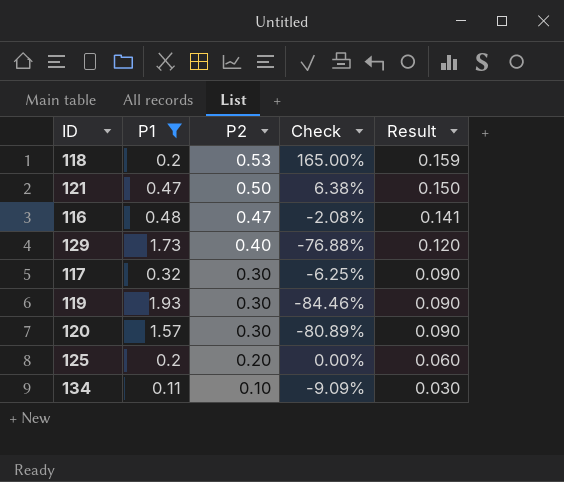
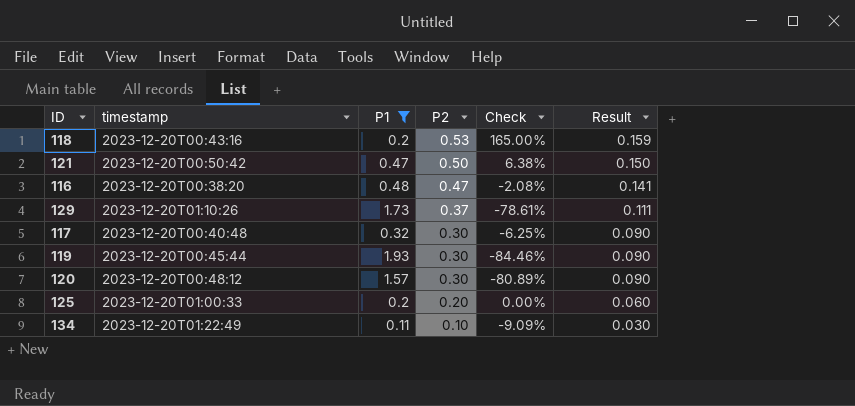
column timestamp | position: none -> 2
129 | P2: 0.40 -> 0.37
129 | Check: -76.88% -> -78.61%
129 | Result: 0.120 -> 0.111

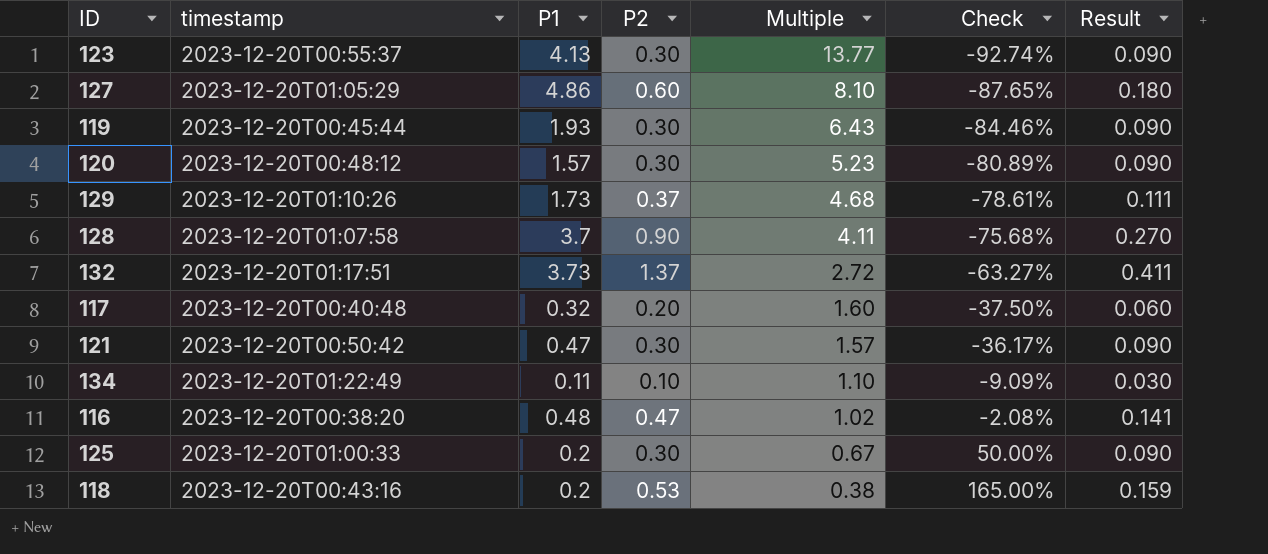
filter: P1 <= 1.93 -> none
row order: P2 descending -> Multiple descending
column Multiple | formula: none -> [P1] / [P2]
117 | P2: 0.30 -> 0.20
117 | Check: -6.25% -> -37.50%
117 | Result: 0.090 -> 0.060
121 | P2: 0.50 -> 0.30
121 | Check: 6.38% -> -36.17%
121 | Result: 0.150 -> 0.090
125 | P2: 0.20 -> 0.30
125 | Check: 0.00% -> 50.00%
125 | Result: 0.060 -> 0.090

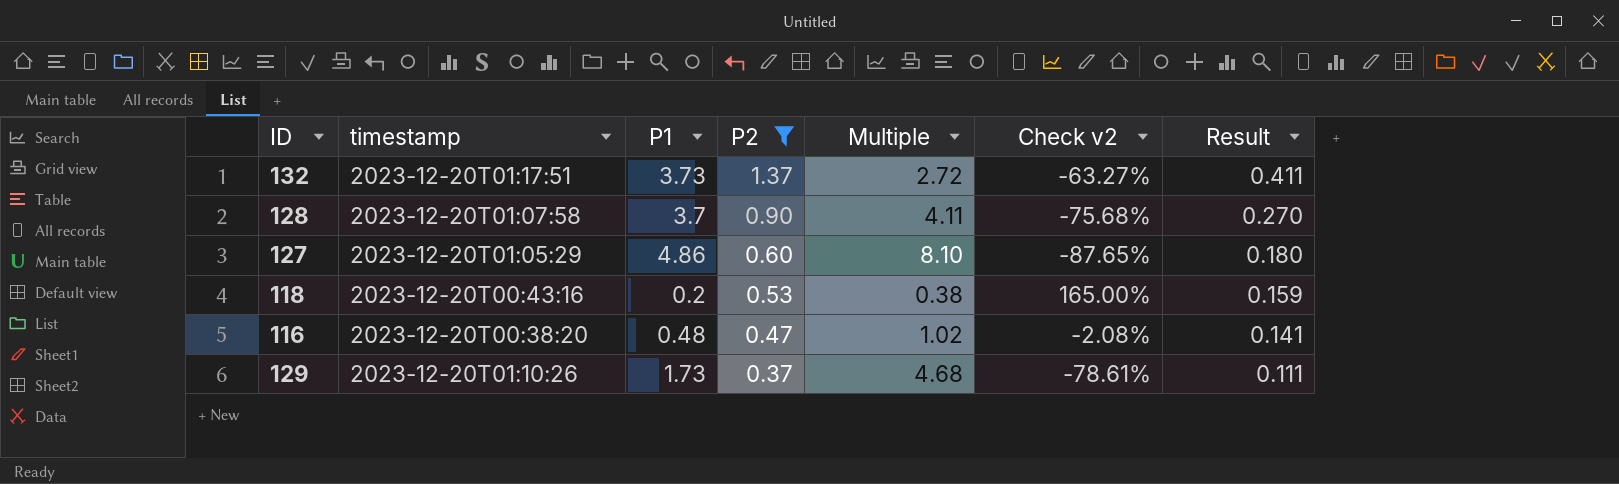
filter: none -> P2 >= 0.37
row order: Multiple descending -> P2 descending
column name: Check -> Check v2

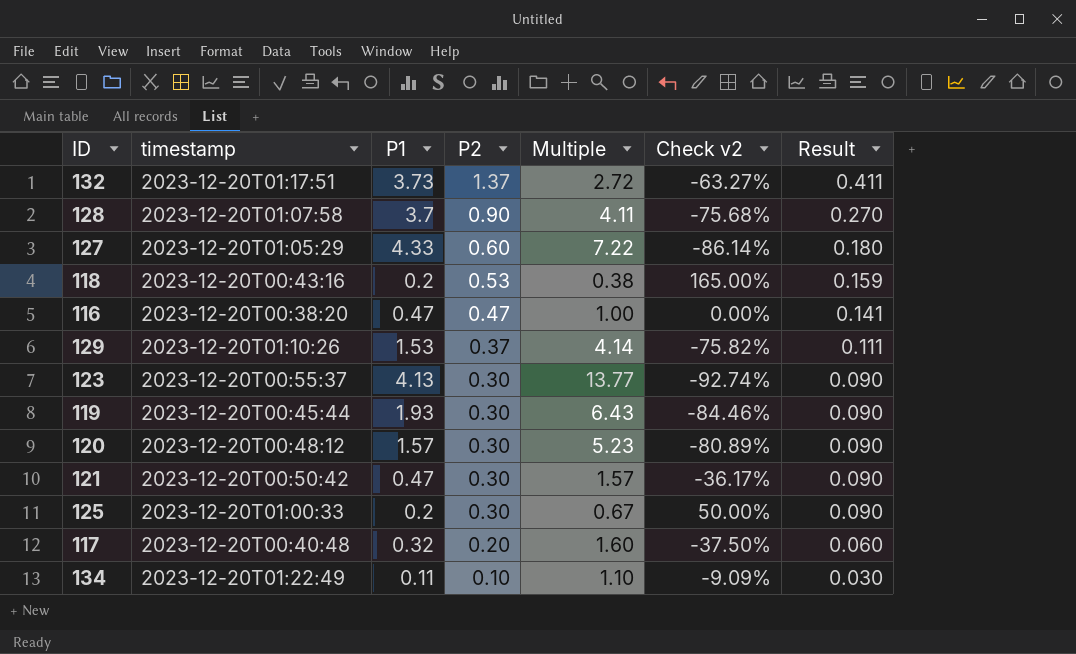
filter: P2 >= 0.37 -> none
127 | P1: 4.86 -> 4.33
127 | Multiple: 8.10 -> 7.22
127 | Check v2: -87.65% -> -86.14%
116 | P1: 0.48 -> 0.47
116 | Multiple: 1.02 -> 1.00
116 | Check v2: -2.08% -> 0.00%
129 | P1: 1.73 -> 1.53
129 | Multiple: 4.68 -> 4.14
129 | Check v2: -78.61% -> -75.82%

